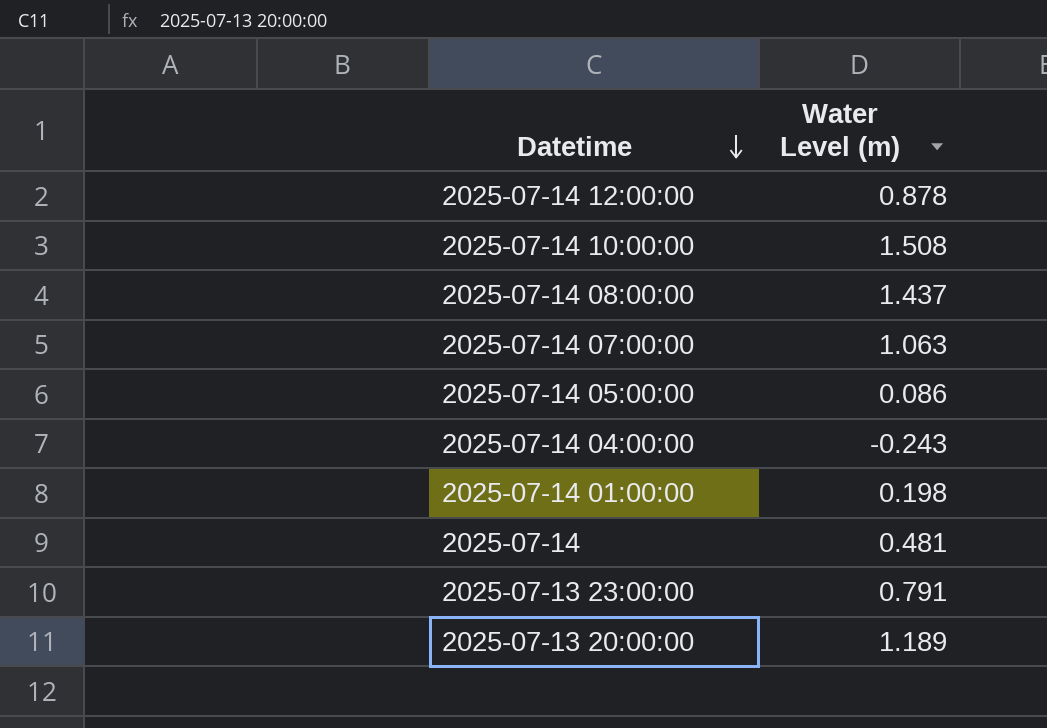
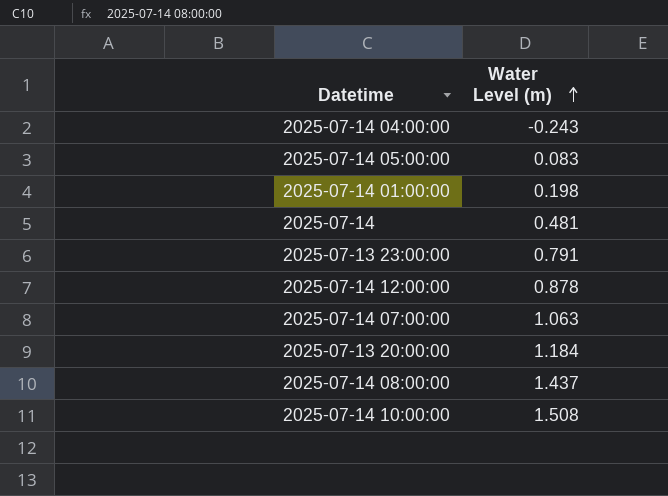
row order: Datetime descending -> Water Level (m) ascending
2025-07-14 05:00:00 | Water Level (m): 0.086 -> 0.083
2025-07-13 20:00:00 | Water Level (m): 1.189 -> 1.184

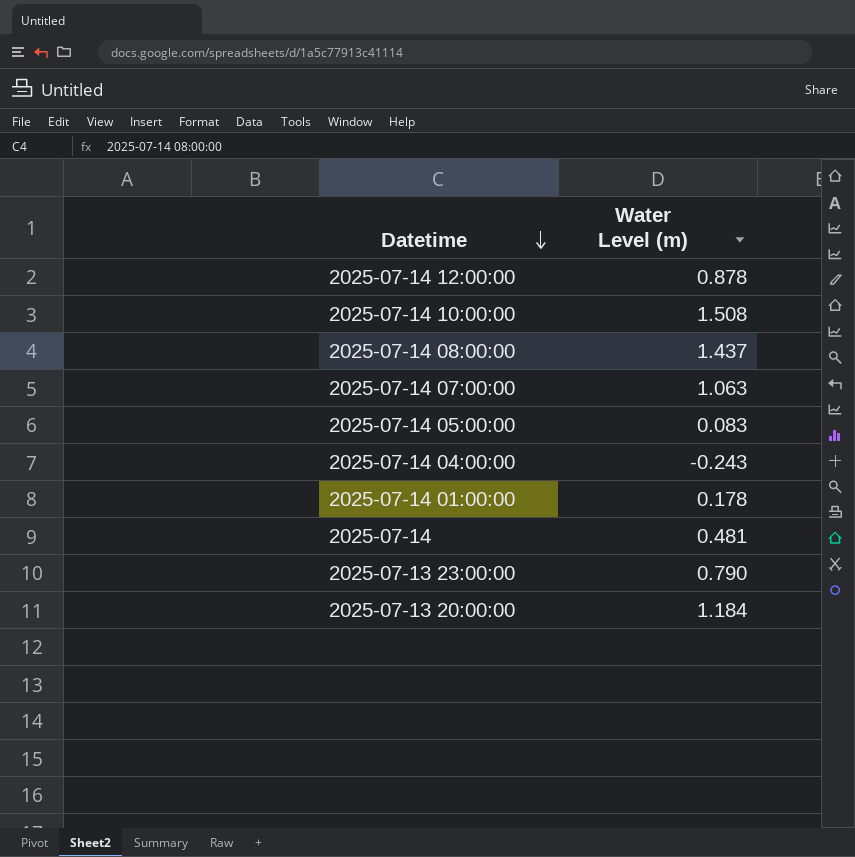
row order: Water Level (m) ascending -> Datetime descending
2025-07-14 01:00:00 | Water Level (m): 0.198 -> 0.178
2025-07-13 23:00:00 | Water Level (m): 0.791 -> 0.790

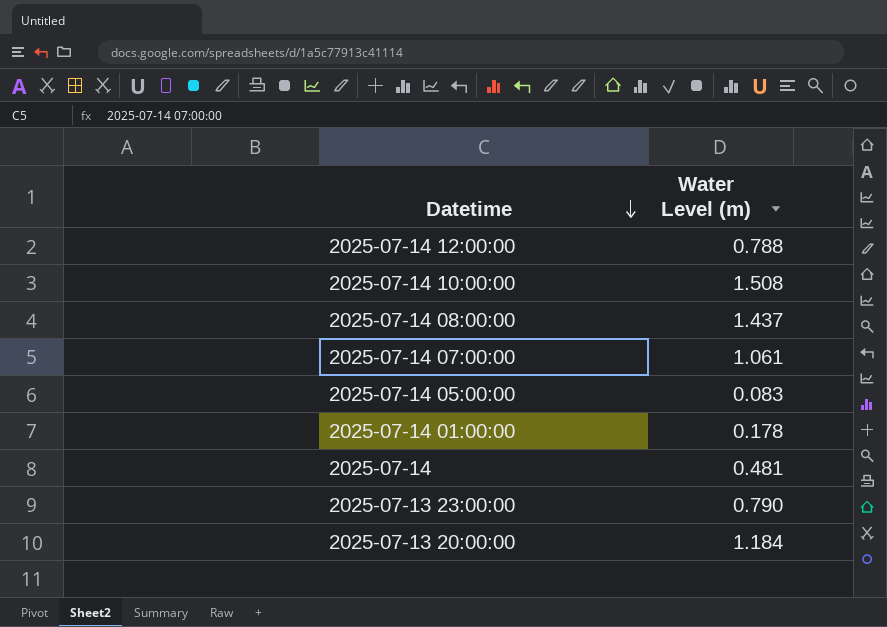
row 2025-07-14 04:00:00: -0.243 -> none
2025-07-14 12:00:00 | Water Level (m): 0.878 -> 0.788
2025-07-14 07:00:00 | Water Level (m): 1.063 -> 1.061

